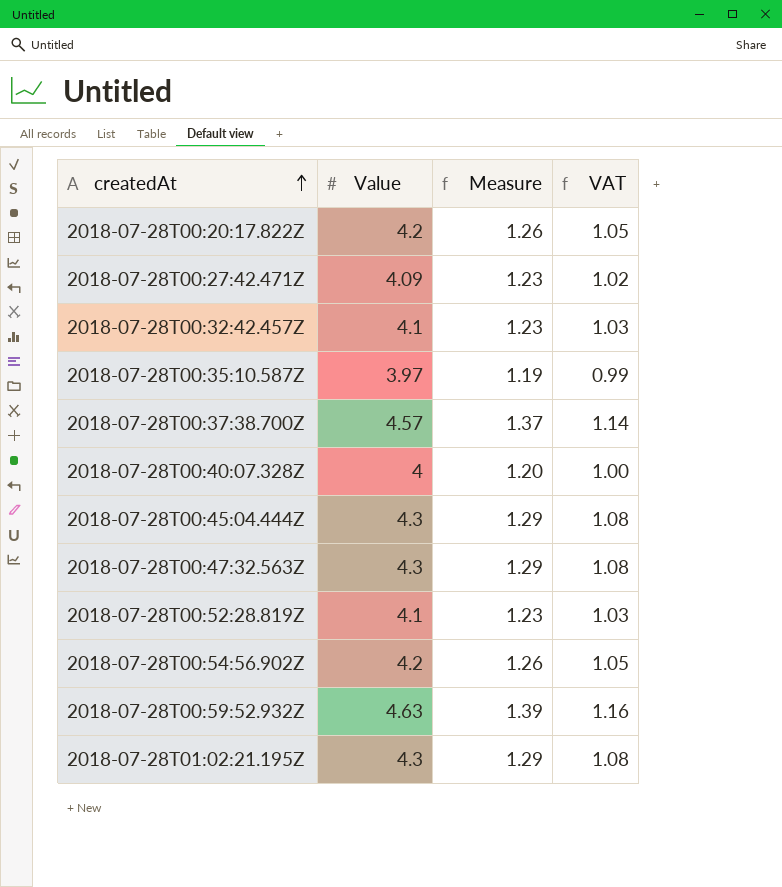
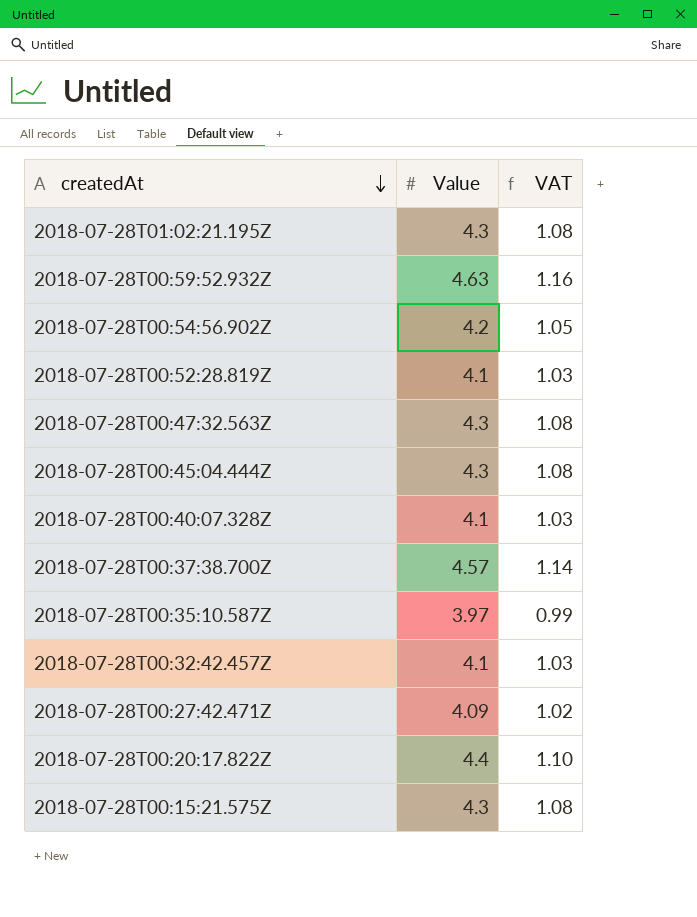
row order: createdAt ascending -> createdAt descending
column Measure | formula: [Value] * 0.3 -> none
2018-07-28T00:40:07.328Z | Value: 4 -> 4.1
2018-07-28T00:40:07.328Z | VAT: 1.00 -> 1.03
2018-07-28T00:20:17.822Z | Value: 4.2 -> 4.4
2018-07-28T00:20:17.822Z | VAT: 1.05 -> 1.10
row 2018-07-28T00:15:21.575Z: none -> 4.3 | 1.08

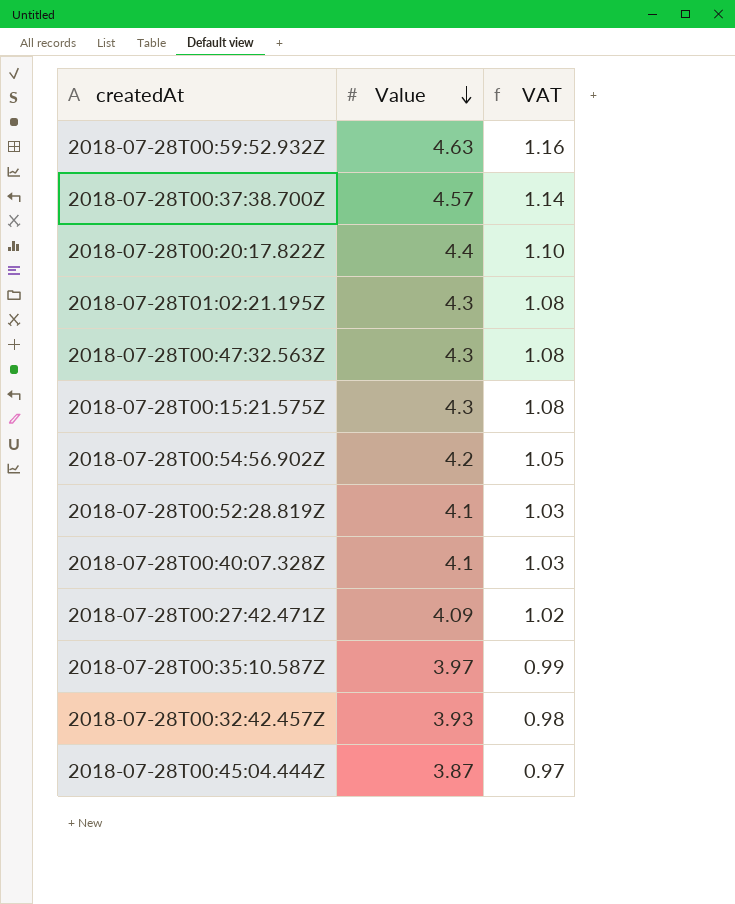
row order: createdAt descending -> Value descending
2018-07-28T00:32:42.457Z | Value: 4.1 -> 3.93
2018-07-28T00:32:42.457Z | VAT: 1.03 -> 0.98
2018-07-28T00:45:04.444Z | Value: 4.3 -> 3.87
2018-07-28T00:45:04.444Z | VAT: 1.08 -> 0.97

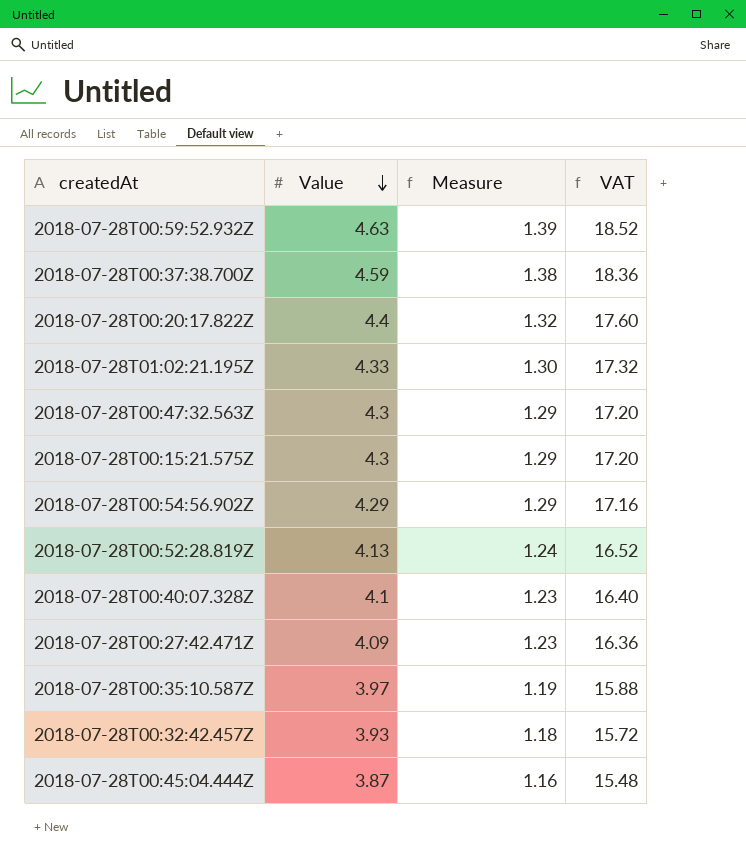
column Measure | formula: none -> [Value] * 0.3
column VAT | formula: [Value] * 0.25 -> [Value] * 4
2018-07-28T00:37:38.700Z | Value: 4.57 -> 4.59
2018-07-28T01:02:21.195Z | Value: 4.3 -> 4.33
2018-07-28T00:54:56.902Z | Value: 4.2 -> 4.29
2018-07-28T00:52:28.819Z | Value: 4.1 -> 4.13

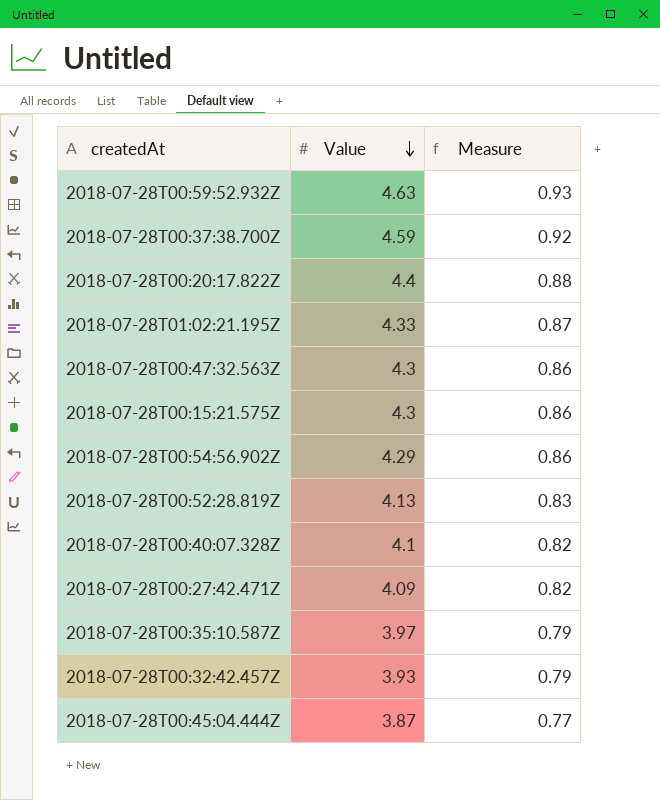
column VAT | formula: [Value] * 4 -> none
column Measure | formula: [Value] * 0.3 -> [Value] * 0.2

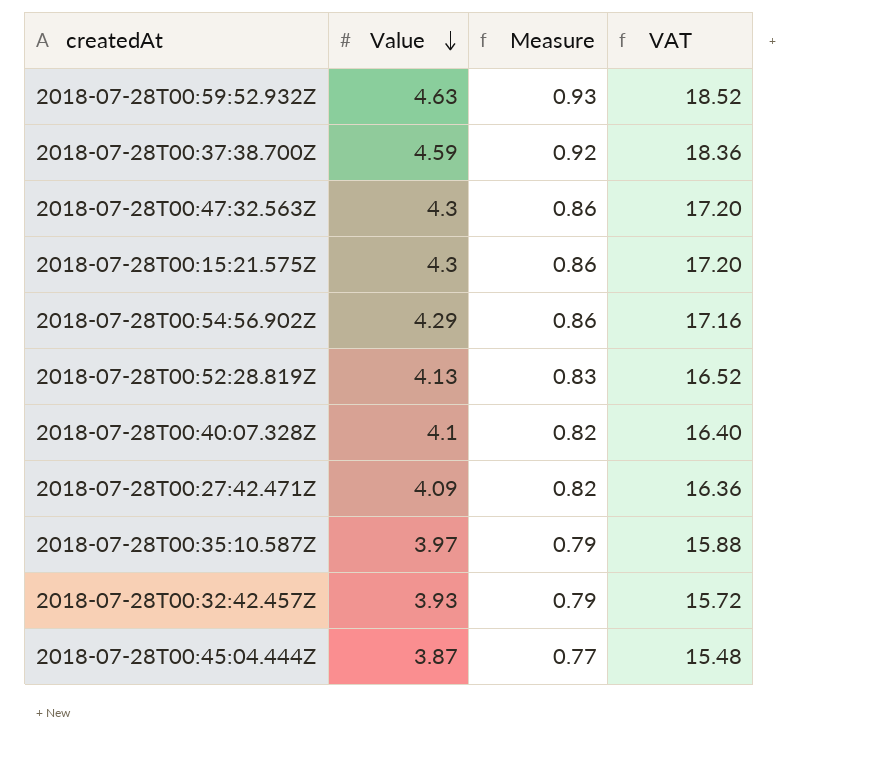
column VAT | formula: none -> [Value] * 4
row 2018-07-28T00:20:17.822Z: 4.4 | 0.88 -> none
row 2018-07-28T01:02:21.195Z: 4.33 | 0.87 -> none

